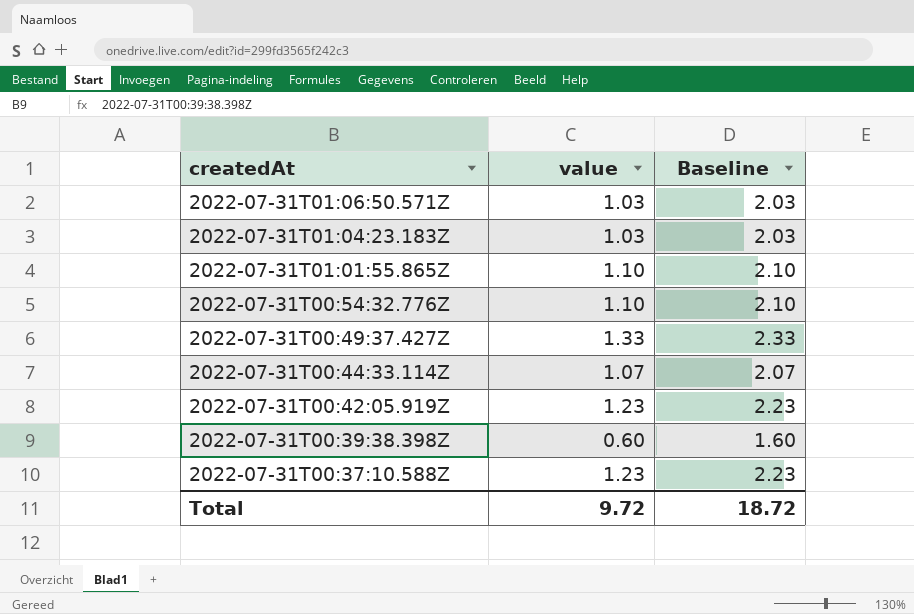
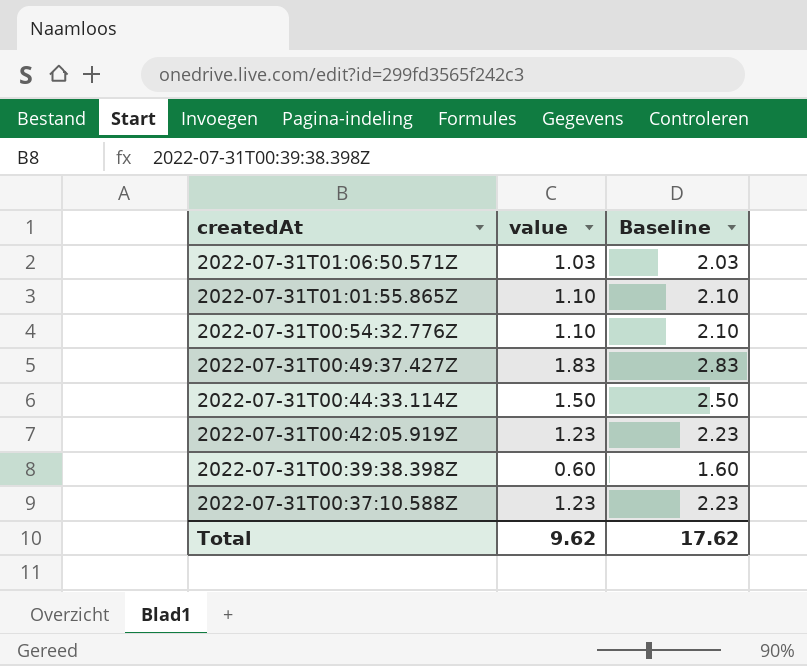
row 2022-07-31T01:04:23.183Z: 1.03 | 2.03 -> none
2022-07-31T00:49:37.427Z | value: 1.33 -> 1.83
2022-07-31T00:49:37.427Z | Baseline: 2.33 -> 2.83
2022-07-31T00:44:33.114Z | value: 1.07 -> 1.50
2022-07-31T00:44:33.114Z | Baseline: 2.07 -> 2.50
Total | value: 9.72 -> 9.62
Total | Baseline: 18.72 -> 17.62

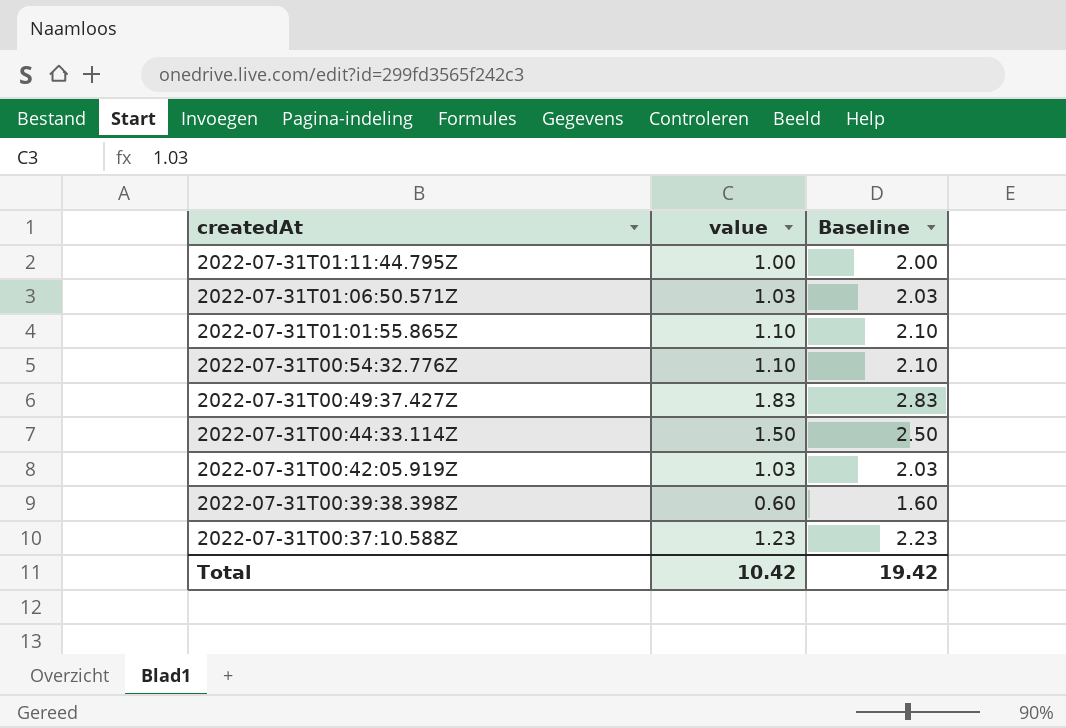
row 2022-07-31T01:11:44.795Z: none -> 1.00 | 2.00
2022-07-31T00:42:05.919Z | value: 1.23 -> 1.03
2022-07-31T00:42:05.919Z | Baseline: 2.23 -> 2.03
Total | value: 9.62 -> 10.42
Total | Baseline: 17.62 -> 19.42

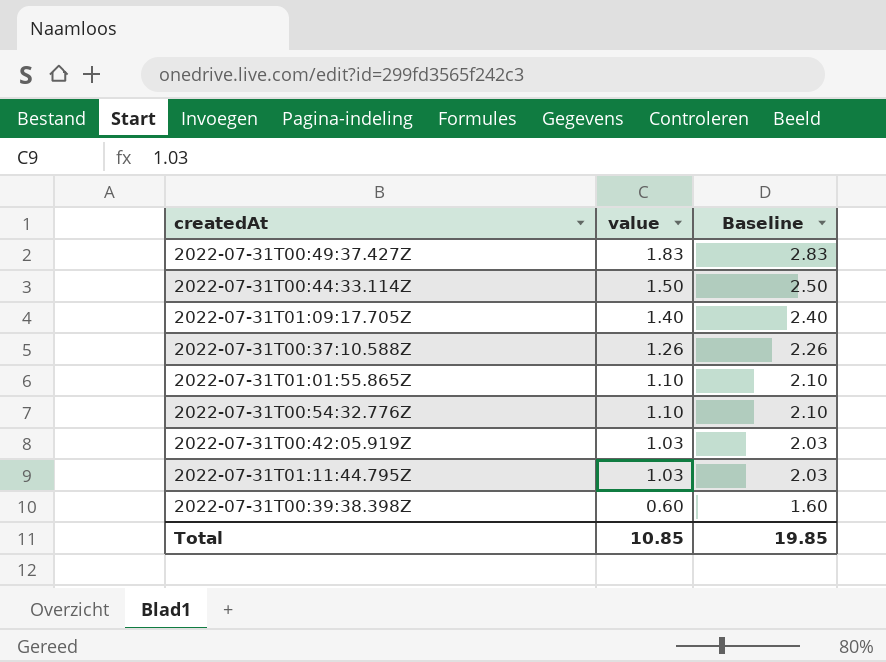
row order: createdAt descending -> value descending
row 2022-07-31T01:06:50.571Z: 1.03 | 2.03 -> none
row 2022-07-31T01:09:17.705Z: none -> 1.40 | 2.40
2022-07-31T00:37:10.588Z | value: 1.23 -> 1.26
2022-07-31T00:37:10.588Z | Baseline: 2.23 -> 2.26
2022-07-31T01:11:44.795Z | value: 1.00 -> 1.03
2022-07-31T01:11:44.795Z | Baseline: 2.00 -> 2.03
Total | value: 10.42 -> 10.85
Total | Baseline: 19.42 -> 19.85

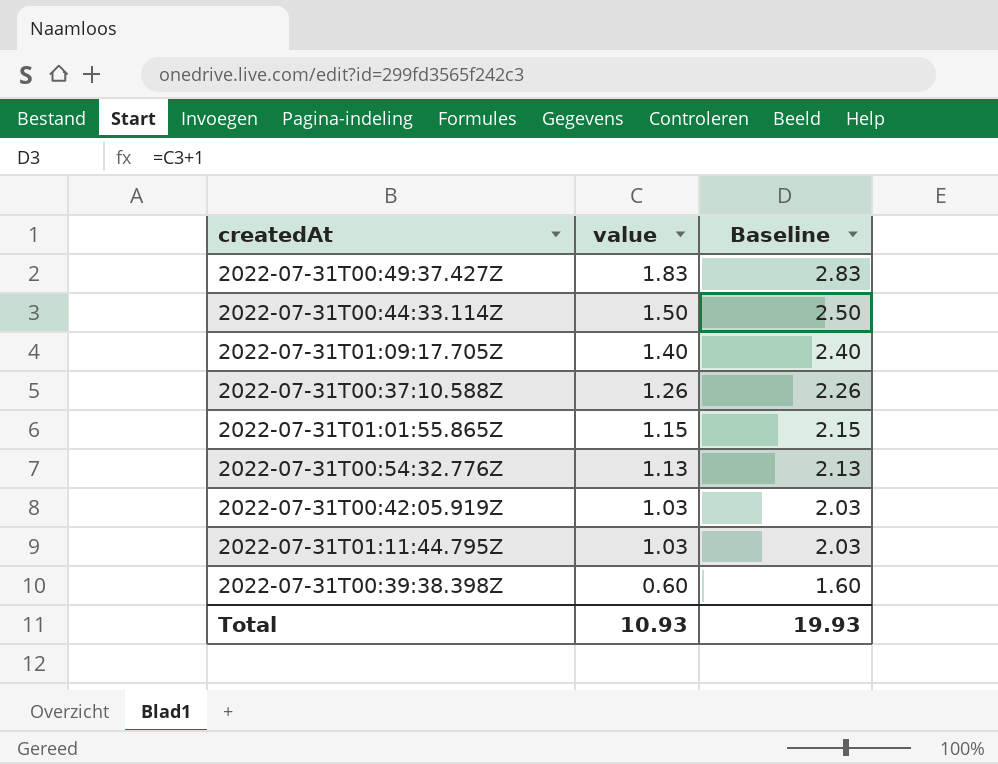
2022-07-31T01:01:55.865Z | value: 1.10 -> 1.15
2022-07-31T01:01:55.865Z | Baseline: 2.10 -> 2.15
2022-07-31T00:54:32.776Z | value: 1.10 -> 1.13
2022-07-31T00:54:32.776Z | Baseline: 2.10 -> 2.13
Total | value: 10.85 -> 10.93
Total | Baseline: 19.85 -> 19.93

